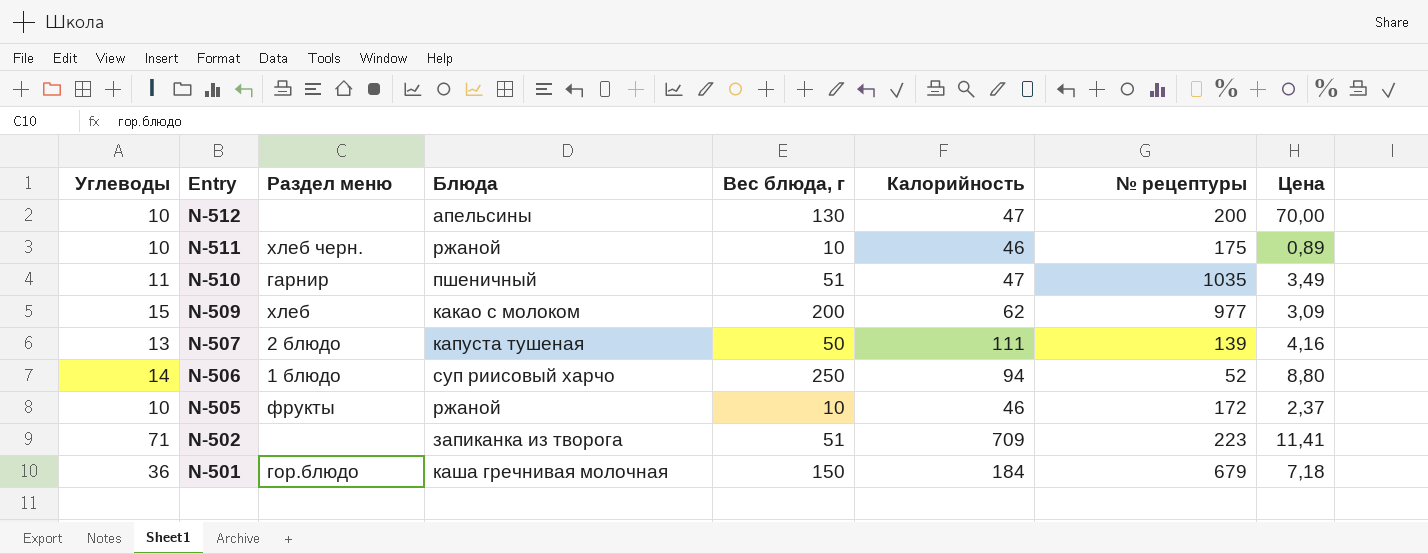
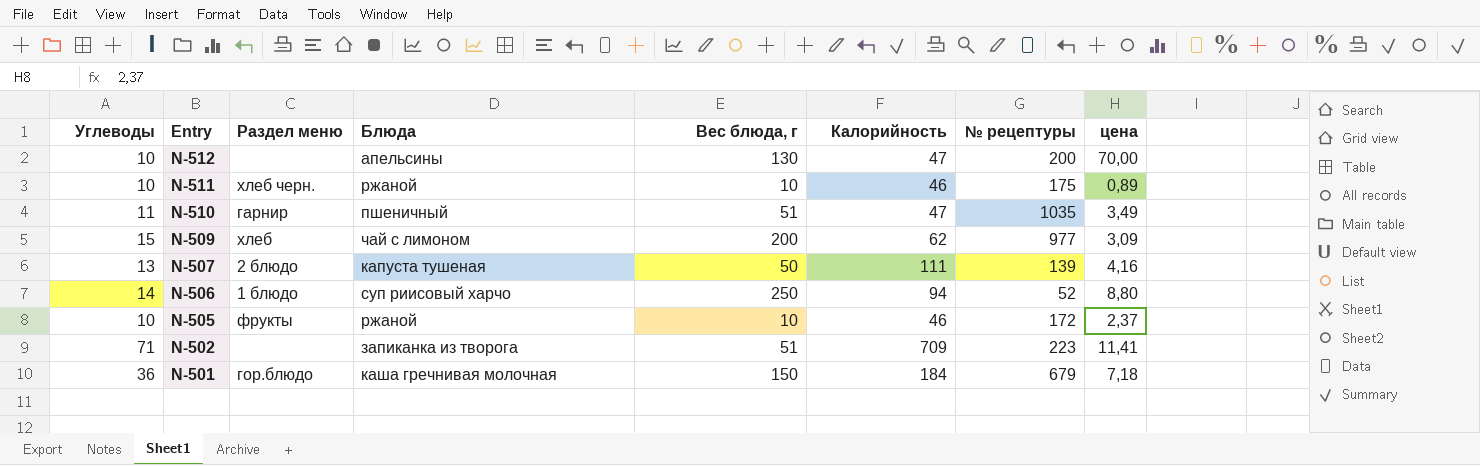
column name: Цена -> цена
N-509 | Блюда: какао с молоком -> чай с лимоном

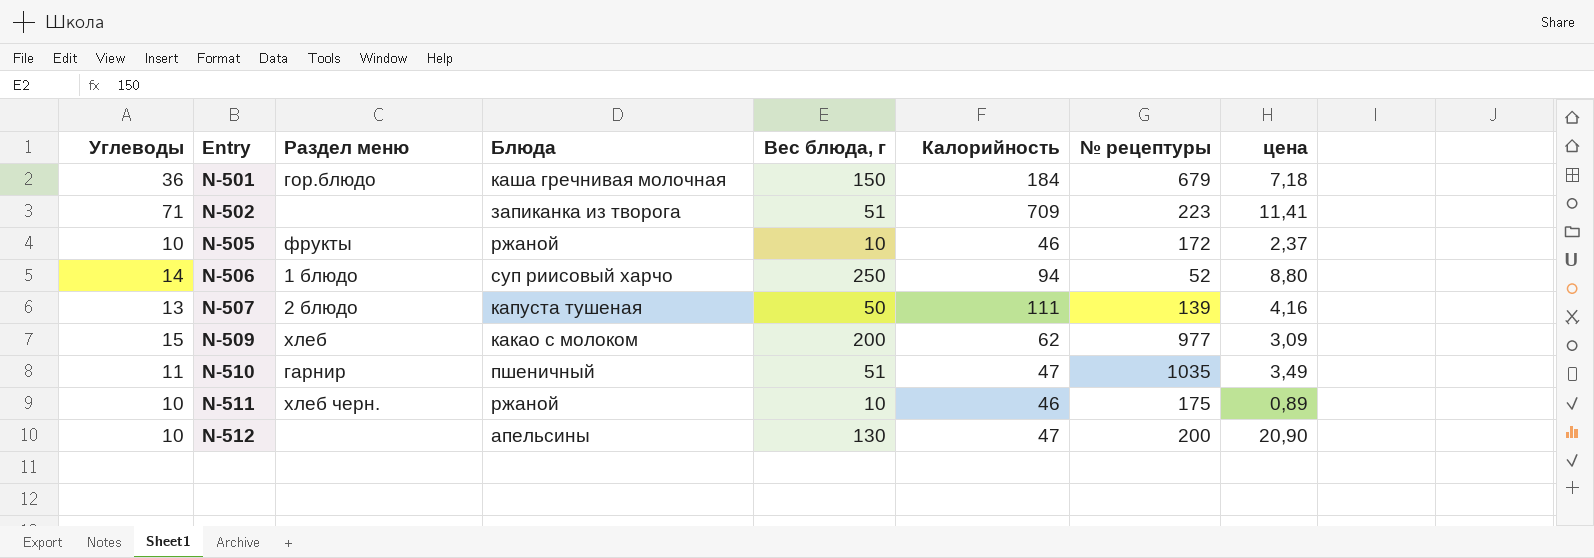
row order: Entry descending -> Entry ascending
N-509 | Блюда: чай с лимоном -> какао с молоком
N-512 | цена: 70,00 -> 20,90

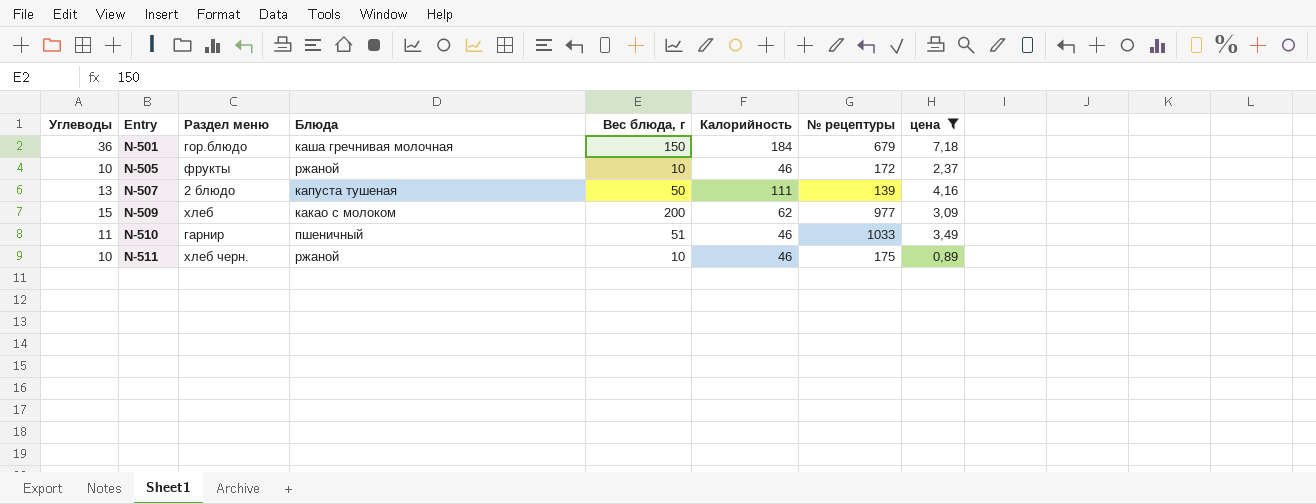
filter: none -> цена <= 7,18
N-510 | Калорийность: 47 -> 46
N-510 | № рецептуры: 1035 -> 1033

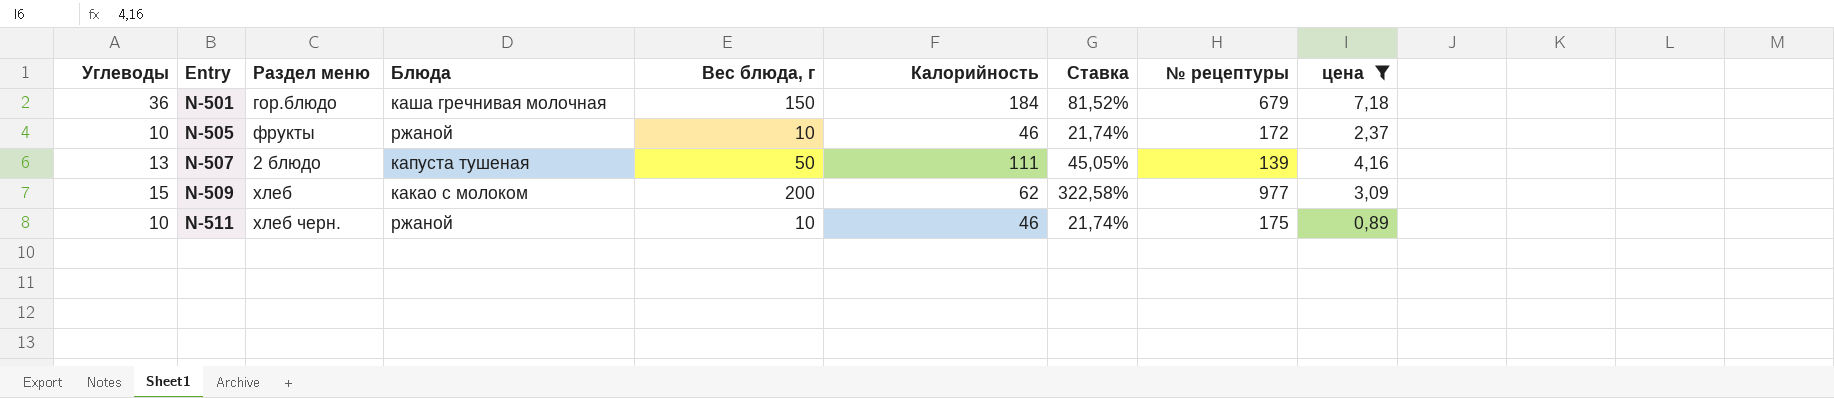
column Ставка | formula: none -> [Вес блюда, г] / [Калорийность]
row N-510: 11 | гарнир | пшеничный | 51 | 46 | 1033 | 3,49 -> none

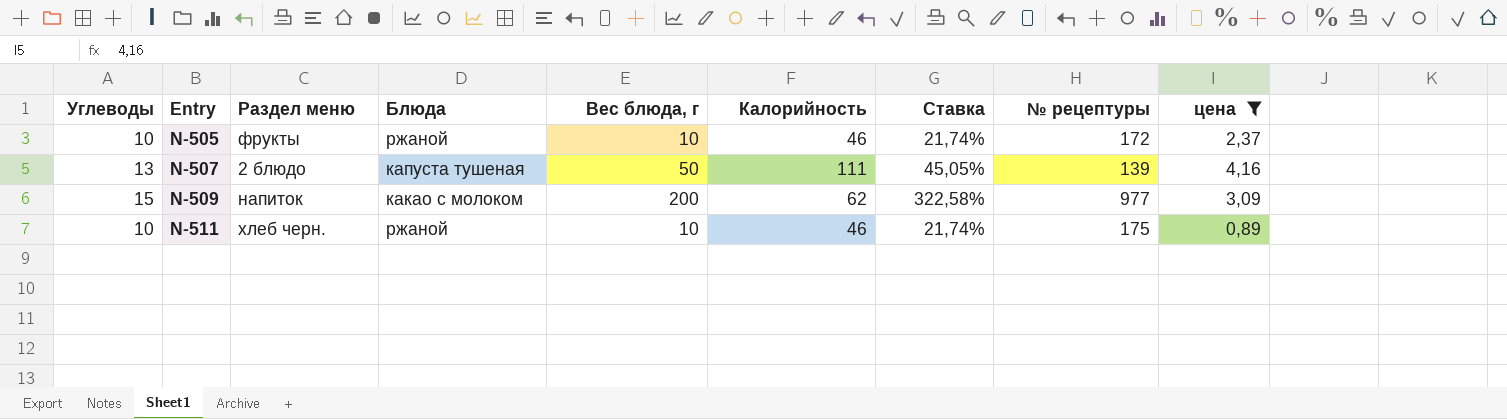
row N-501: 36 | гор.блюдо | каша гречнивая молочная | 150 | 184 | 81,52% | 679 | 7,18 -> none
N-509 | Раздел меню: хлеб -> напиток

